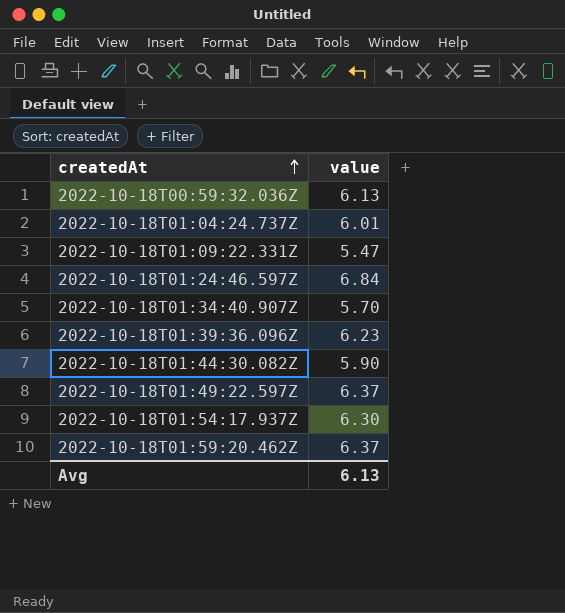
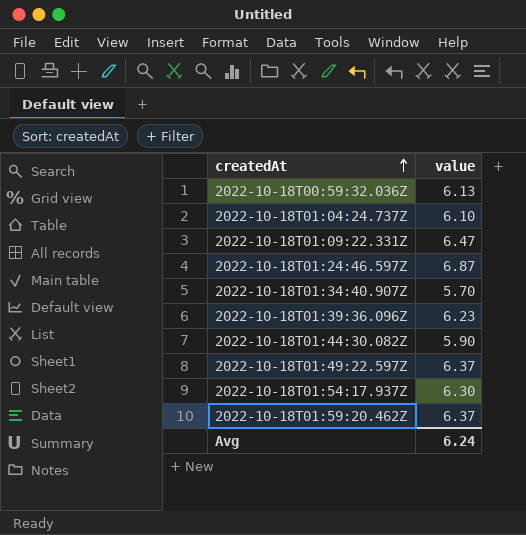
2022-10-18T01:04:24.737Z | value: 6.01 -> 6.10
2022-10-18T01:09:22.331Z | value: 5.47 -> 6.47
2022-10-18T01:24:46.597Z | value: 6.84 -> 6.87
Avg | value: 6.13 -> 6.24

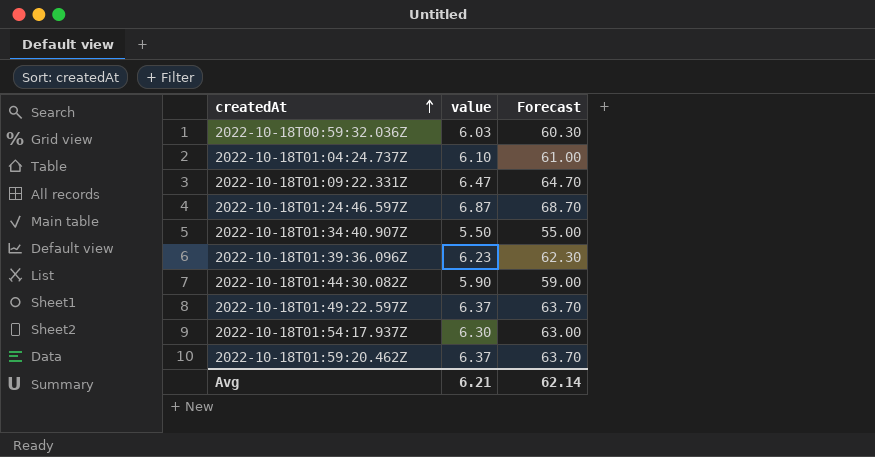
column Forecast | formula: none -> [value] * 10
2022-10-18T00:59:32.036Z | value: 6.13 -> 6.03
2022-10-18T01:34:40.907Z | value: 5.70 -> 5.50
Avg | value: 6.24 -> 6.21

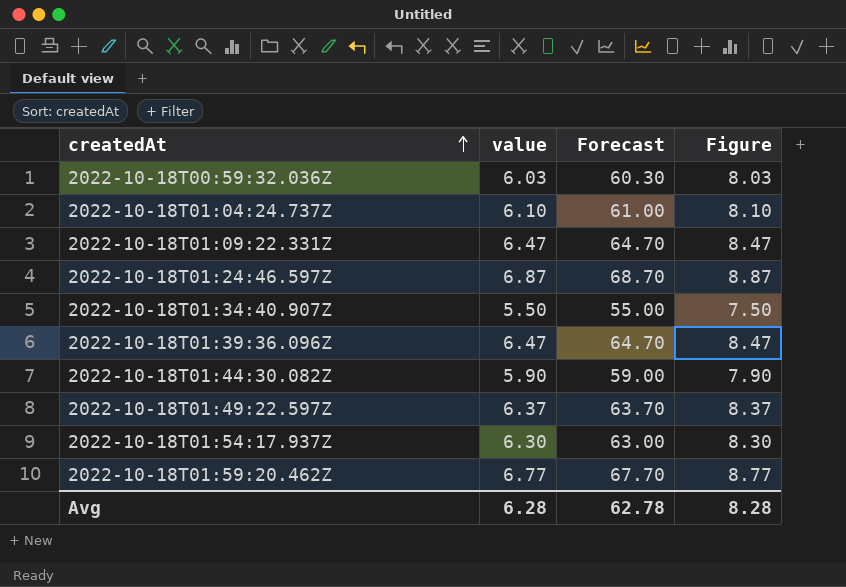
column Figure | formula: none -> [value] + 2
2022-10-18T01:39:36.096Z | value: 6.23 -> 6.47
2022-10-18T01:39:36.096Z | Forecast: 62.30 -> 64.70
2022-10-18T01:59:20.462Z | value: 6.37 -> 6.77
2022-10-18T01:59:20.462Z | Forecast: 63.70 -> 67.70
Avg | value: 6.21 -> 6.28
Avg | Forecast: 62.14 -> 62.78

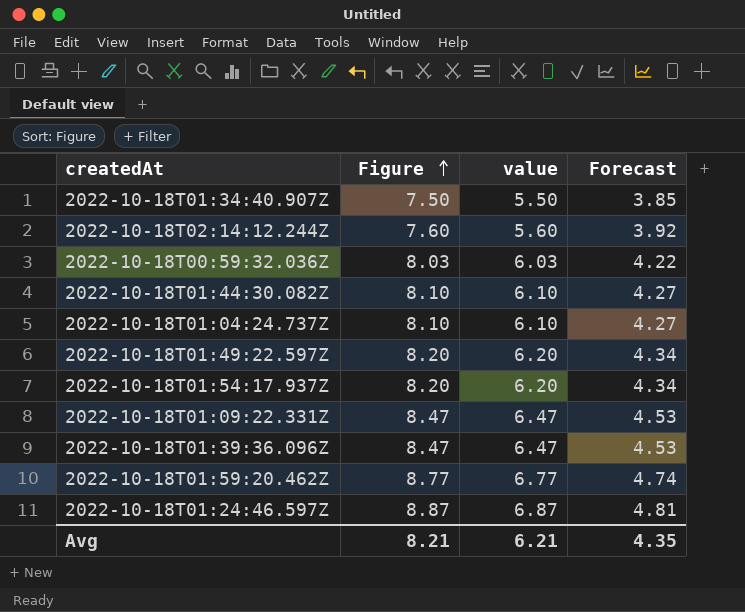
row order: createdAt ascending -> Figure ascending
column Figure | position: 4 -> 2
column Forecast | formula: [value] * 10 -> [value] * 0.7
row 2022-10-18T02:14:12.244Z: none -> 7.60 | 5.60 | 3.92
2022-10-18T01:44:30.082Z | Figure: 7.90 -> 8.10
2022-10-18T01:44:30.082Z | value: 5.90 -> 6.10
2022-10-18T01:49:22.597Z | Figure: 8.37 -> 8.20
2022-10-18T01:49:22.597Z | value: 6.37 -> 6.20
2022-10-18T01:54:17.937Z | Figure: 8.30 -> 8.20
2022-10-18T01:54:17.937Z | value: 6.30 -> 6.20
Avg | Figure: 8.28 -> 8.21
Avg | value: 6.28 -> 6.21
Avg | Forecast: 62.78 -> 4.35

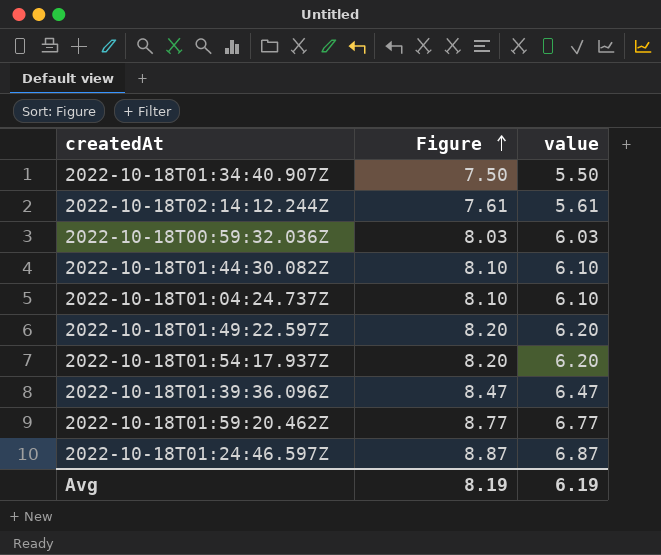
column Forecast | formula: [value] * 0.7 -> none
row 2022-10-18T01:09:22.331Z: 8.47 | 6.47 | 4.53 -> none
2022-10-18T02:14:12.244Z | Figure: 7.60 -> 7.61
2022-10-18T02:14:12.244Z | value: 5.60 -> 5.61
Avg | Figure: 8.21 -> 8.19
Avg | value: 6.21 -> 6.19

